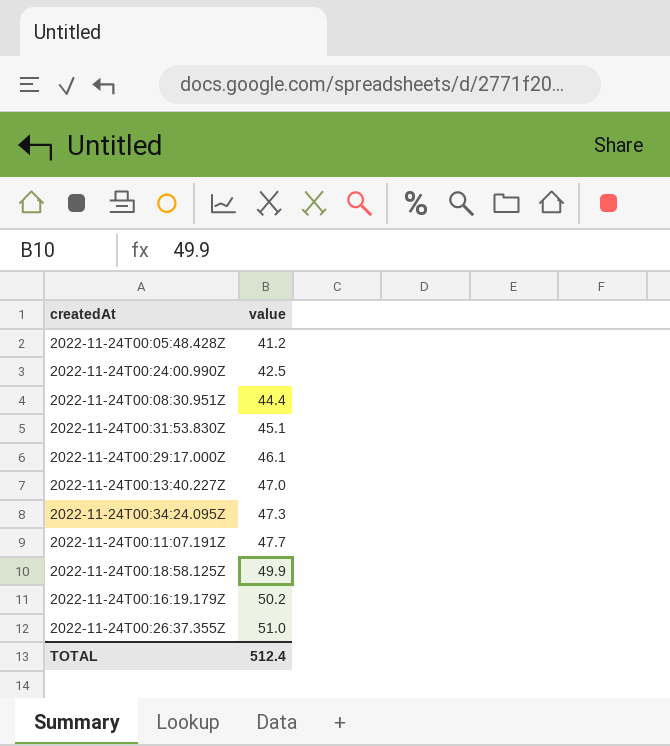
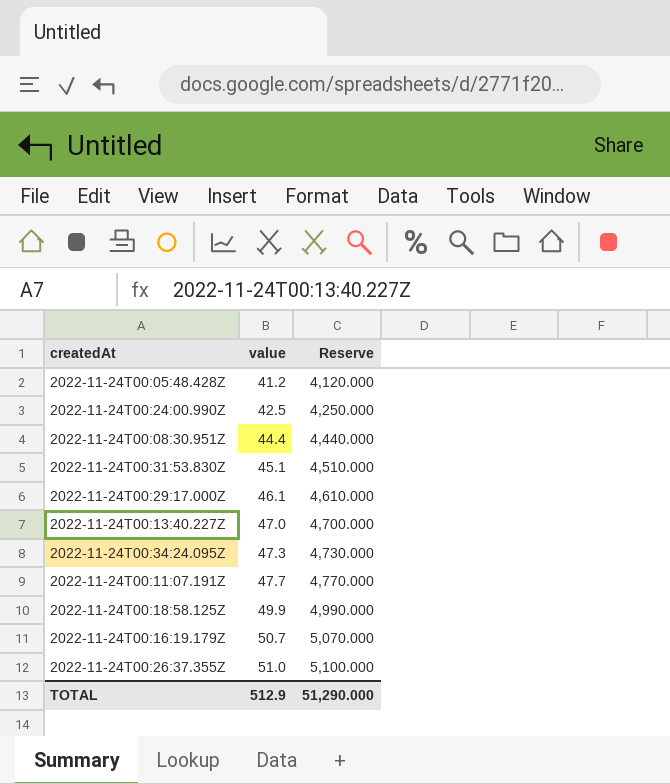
column Reserve | formula: none -> [value] * 100
2022-11-24T00:16:19.179Z | value: 50.2 -> 50.7
TOTAL | value: 512.4 -> 512.9

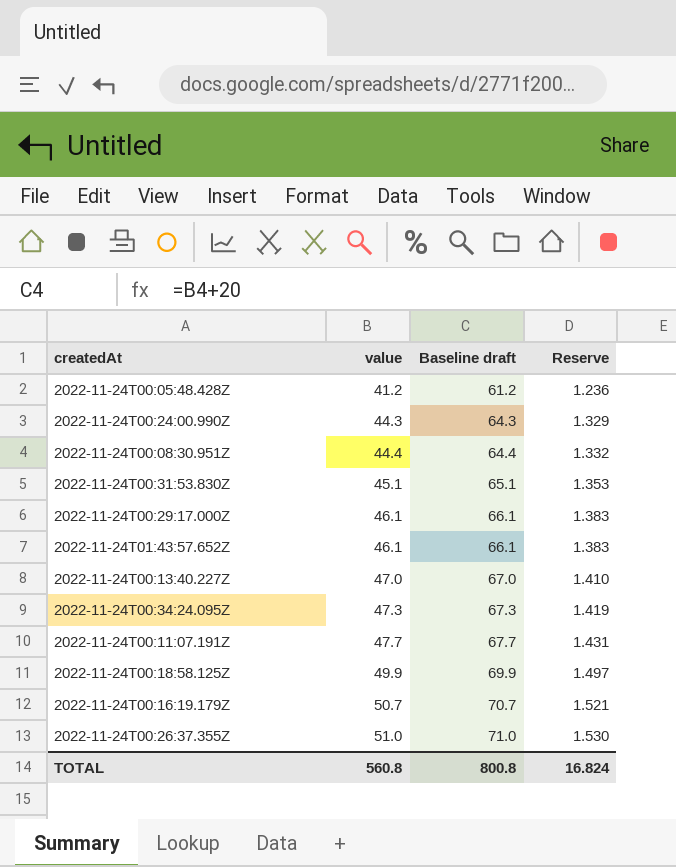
column Baseline draft | formula: none -> [value] + 20
column Reserve | formula: [value] * 100 -> [value] * 0.03
2022-11-24T00:24:00.990Z | value: 42.5 -> 44.3
row 2022-11-24T01:43:57.652Z: none -> 46.1 | 66.1 | 1.383
TOTAL | value: 512.9 -> 560.8
TOTAL | Reserve: 51,290.000 -> 16.824

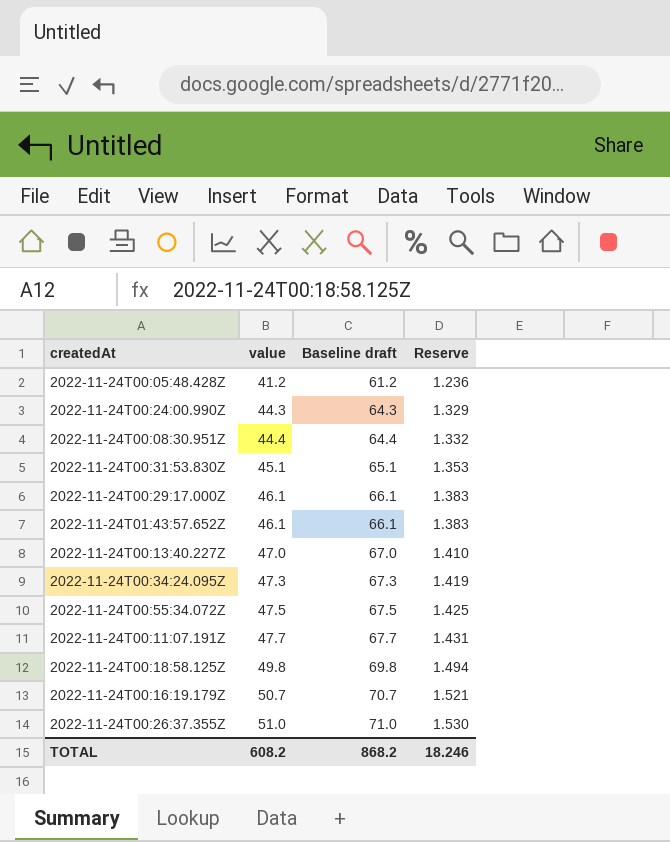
row 2022-11-24T00:55:34.072Z: none -> 47.5 | 67.5 | 1.425
2022-11-24T00:18:58.125Z | value: 49.9 -> 49.8
2022-11-24T00:18:58.125Z | Baseline draft: 69.9 -> 69.8
2022-11-24T00:18:58.125Z | Reserve: 1.497 -> 1.494
TOTAL | value: 560.8 -> 608.2
TOTAL | Baseline draft: 800.8 -> 868.2
TOTAL | Reserve: 16.824 -> 18.246

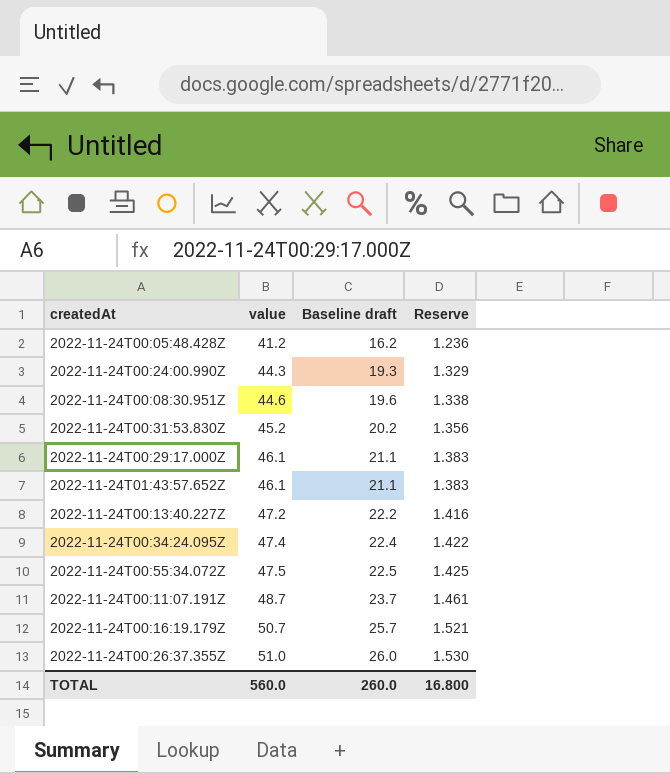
column Baseline draft | formula: [value] + 20 -> [value] - 25
row 2022-11-24T00:18:58.125Z: 49.8 | 69.8 | 1.494 -> none
2022-11-24T00:08:30.951Z | value: 44.4 -> 44.6
2022-11-24T00:08:30.951Z | Reserve: 1.332 -> 1.338
2022-11-24T00:31:53.830Z | value: 45.1 -> 45.2
2022-11-24T00:31:53.830Z | Reserve: 1.353 -> 1.356
2022-11-24T00:13:40.227Z | value: 47.0 -> 47.2
2022-11-24T00:13:40.227Z | Reserve: 1.410 -> 1.416
2022-11-24T00:34:24.095Z | value: 47.3 -> 47.4
2022-11-24T00:34:24.095Z | Reserve: 1.419 -> 1.422
2022-11-24T00:11:07.191Z | value: 47.7 -> 48.7
2022-11-24T00:11:07.191Z | Reserve: 1.431 -> 1.461
TOTAL | value: 608.2 -> 560.0
TOTAL | Baseline draft: 868.2 -> 260.0
TOTAL | Reserve: 18.246 -> 16.800

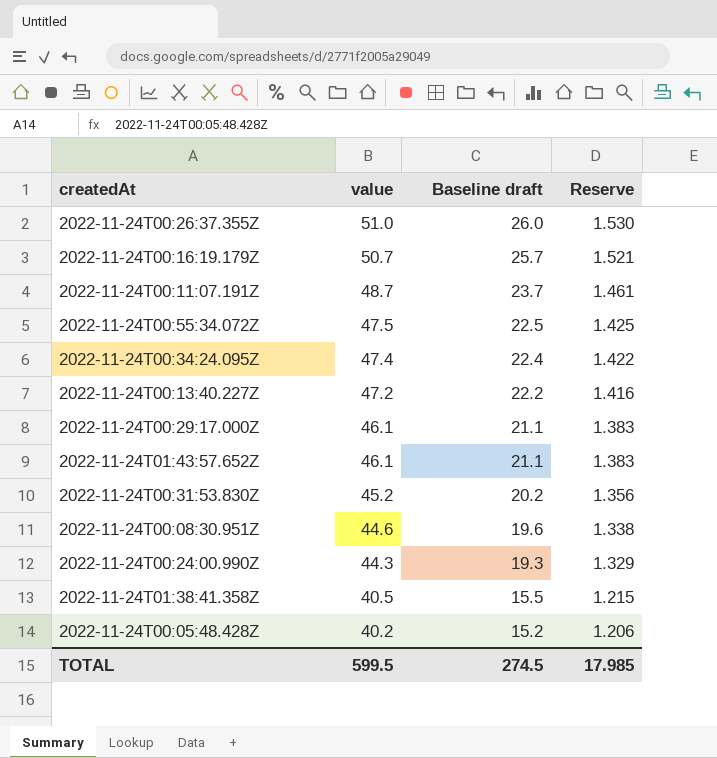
row order: value ascending -> value descending
row 2022-11-24T01:38:41.358Z: none -> 40.5 | 15.5 | 1.215
2022-11-24T00:05:48.428Z | value: 41.2 -> 40.2
2022-11-24T00:05:48.428Z | Baseline draft: 16.2 -> 15.2
2022-11-24T00:05:48.428Z | Reserve: 1.236 -> 1.206
TOTAL | value: 560.0 -> 599.5
TOTAL | Baseline draft: 260.0 -> 274.5
TOTAL | Reserve: 16.800 -> 17.985

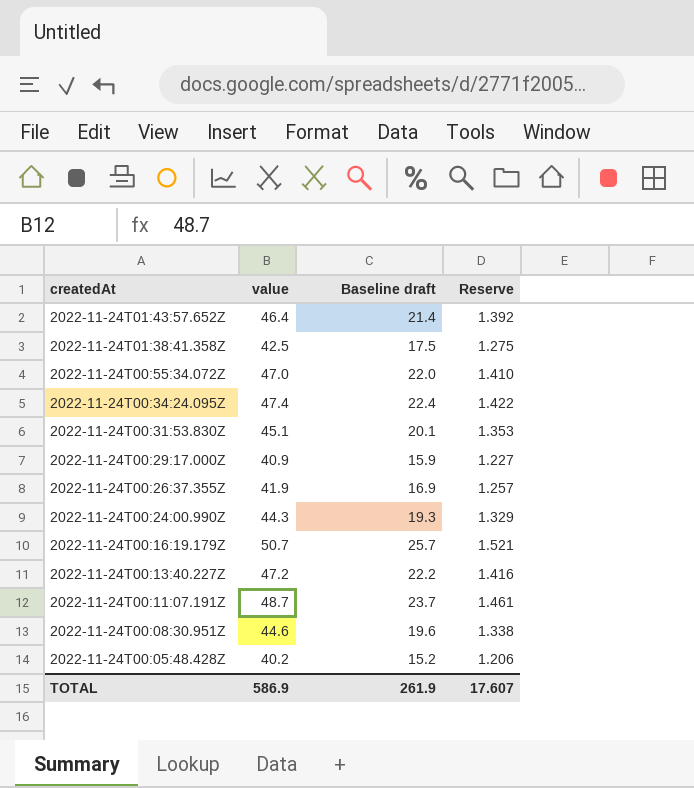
row order: value descending -> createdAt descending
2022-11-24T01:43:57.652Z | value: 46.1 -> 46.4
2022-11-24T01:43:57.652Z | Baseline draft: 21.1 -> 21.4
2022-11-24T01:43:57.652Z | Reserve: 1.383 -> 1.392
2022-11-24T01:38:41.358Z | value: 40.5 -> 42.5
2022-11-24T01:38:41.358Z | Baseline draft: 15.5 -> 17.5
2022-11-24T01:38:41.358Z | Reserve: 1.215 -> 1.275
2022-11-24T00:55:34.072Z | value: 47.5 -> 47.0
2022-11-24T00:55:34.072Z | Baseline draft: 22.5 -> 22.0
2022-11-24T00:55:34.072Z | Reserve: 1.425 -> 1.410
2022-11-24T00:31:53.830Z | value: 45.2 -> 45.1
2022-11-24T00:31:53.830Z | Baseline draft: 20.2 -> 20.1
2022-11-24T00:31:53.830Z | Reserve: 1.356 -> 1.353
2022-11-24T00:29:17.000Z | value: 46.1 -> 40.9
2022-11-24T00:29:17.000Z | Baseline draft: 21.1 -> 15.9
2022-11-24T00:29:17.000Z | Reserve: 1.383 -> 1.227
2022-11-24T00:26:37.355Z | value: 51.0 -> 41.9
2022-11-24T00:26:37.355Z | Baseline draft: 26.0 -> 16.9
2022-11-24T00:26:37.355Z | Reserve: 1.530 -> 1.257
TOTAL | value: 599.5 -> 586.9
TOTAL | Baseline draft: 274.5 -> 261.9
TOTAL | Reserve: 17.985 -> 17.607

